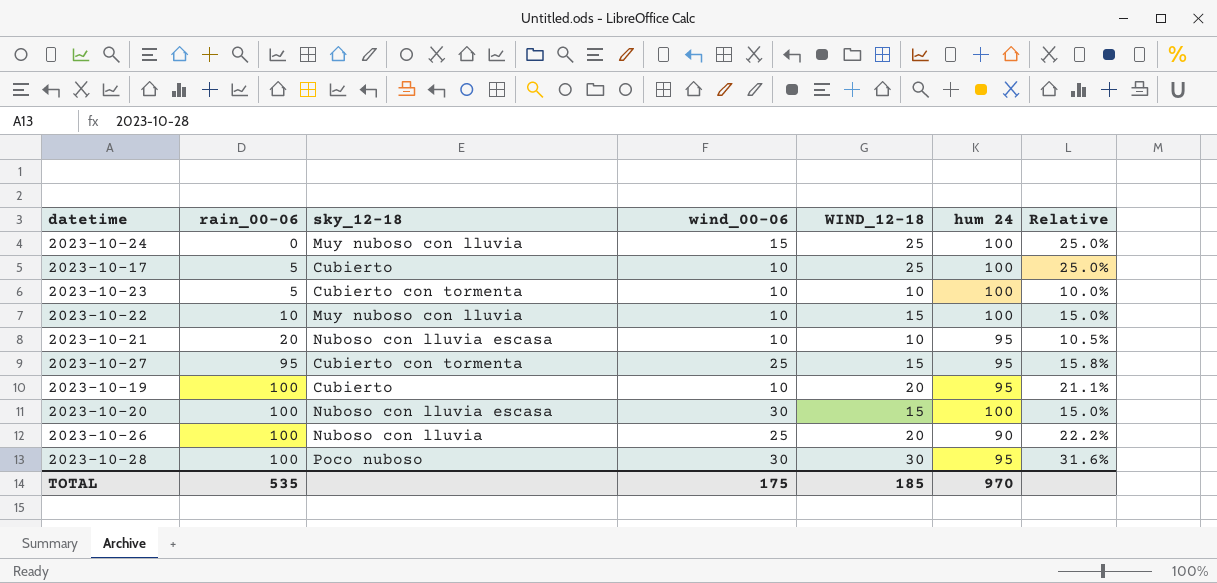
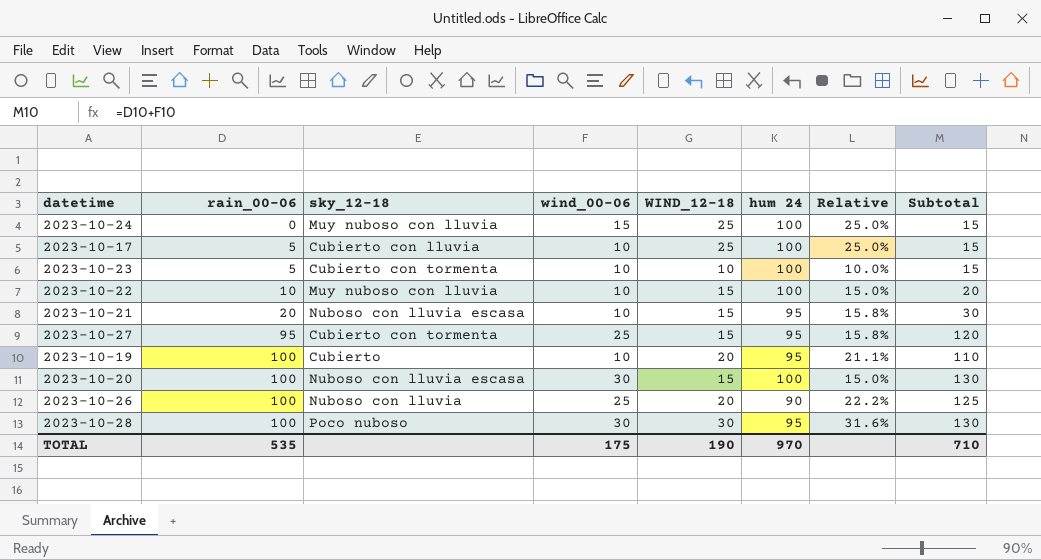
column Subtotal | formula: none -> [rain_00-06] + [wind_00-06]
2023-10-17 | sky_12-18: Cubierto -> Cubierto con lluvia
2023-10-21 | WIND_12-18: 10 -> 15
2023-10-21 | Relative: 10.5% -> 15.8%
TOTAL | WIND_12-18: 185 -> 190

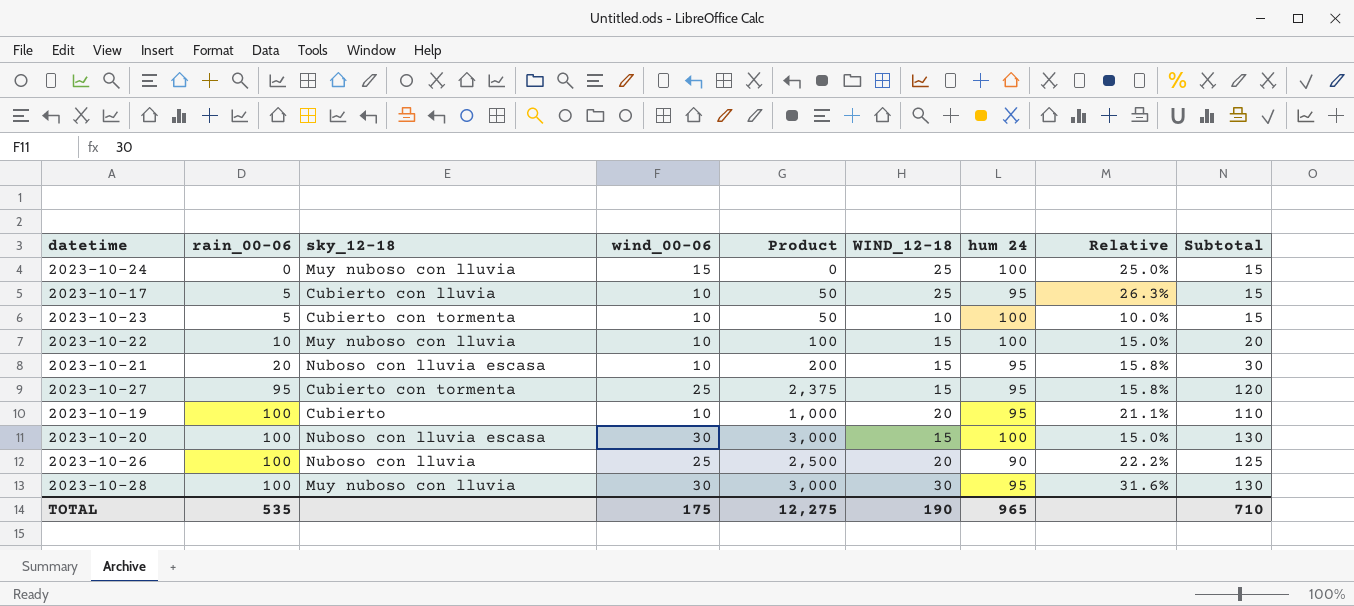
column Product | formula: none -> [rain_00-06] * [wind_00-06]
2023-10-17 | hum 24: 100 -> 95
2023-10-17 | Relative: 25.0% -> 26.3%
2023-10-28 | sky_12-18: Poco nuboso -> Muy nuboso con lluvia
TOTAL | hum 24: 970 -> 965

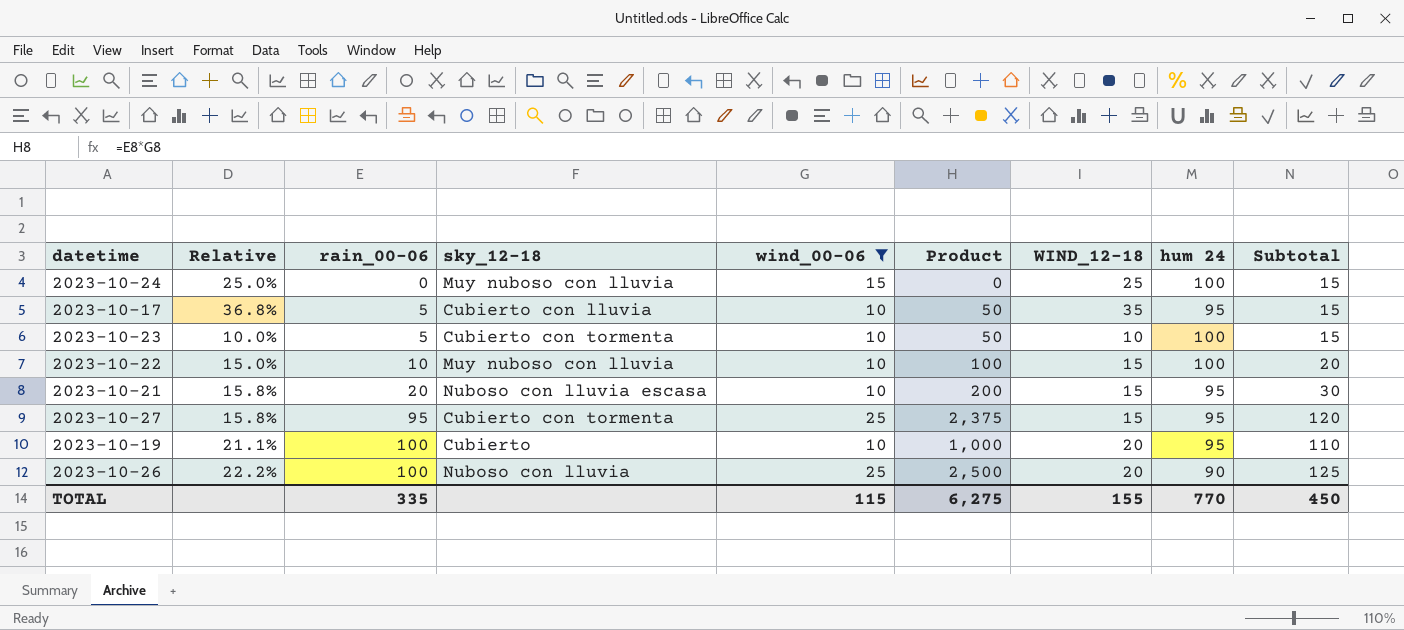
filter: none -> wind_00-06 != 30
column Relative | position: 8 -> 2
2023-10-17 | Relative: 26.3% -> 36.8%
2023-10-17 | WIND_12-18: 25 -> 35
TOTAL | rain_00-06: 535 -> 335
TOTAL | wind_00-06: 175 -> 115
TOTAL | Product: 12,275 -> 6,275
TOTAL | WIND_12-18: 190 -> 155
TOTAL | hum 24: 965 -> 770
TOTAL | Subtotal: 710 -> 450

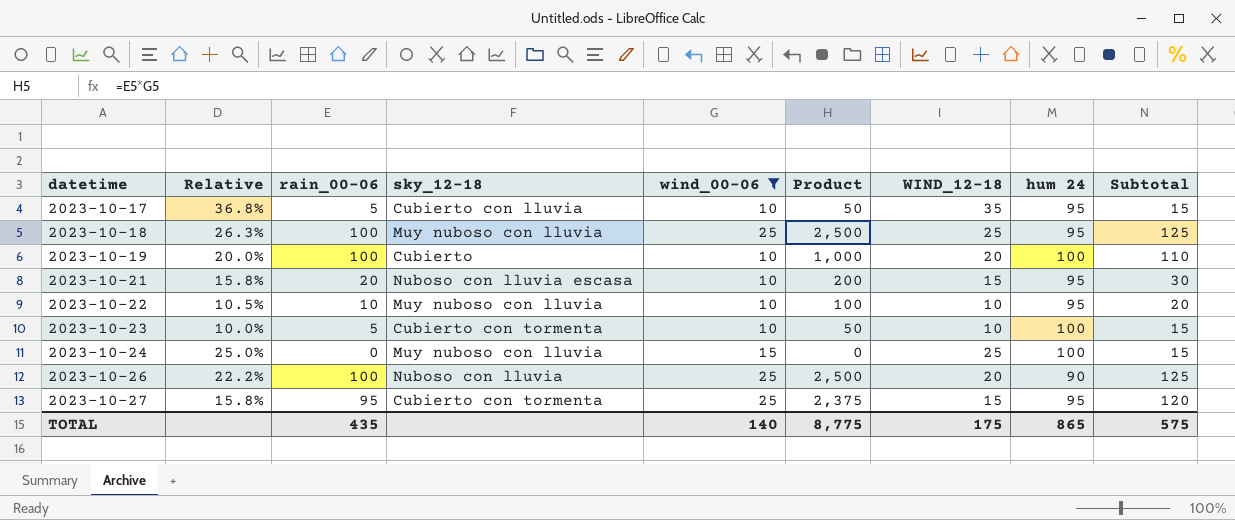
row order: rain_00-06 ascending -> datetime ascending
row 2023-10-18: none -> 26.3% | 100 | Muy nuboso con lluvia | 25 | 2,500 | 25 | 95 | 125
2023-10-19 | Relative: 21.1% -> 20.0%
2023-10-19 | hum 24: 95 -> 100
2023-10-22 | Relative: 15.0% -> 10.5%
2023-10-22 | WIND_12-18: 15 -> 10
2023-10-22 | hum 24: 100 -> 95
TOTAL | rain_00-06: 335 -> 435
TOTAL | wind_00-06: 115 -> 140
TOTAL | Product: 6,275 -> 8,775
TOTAL | WIND_12-18: 155 -> 175
TOTAL | hum 24: 770 -> 865
TOTAL | Subtotal: 450 -> 575

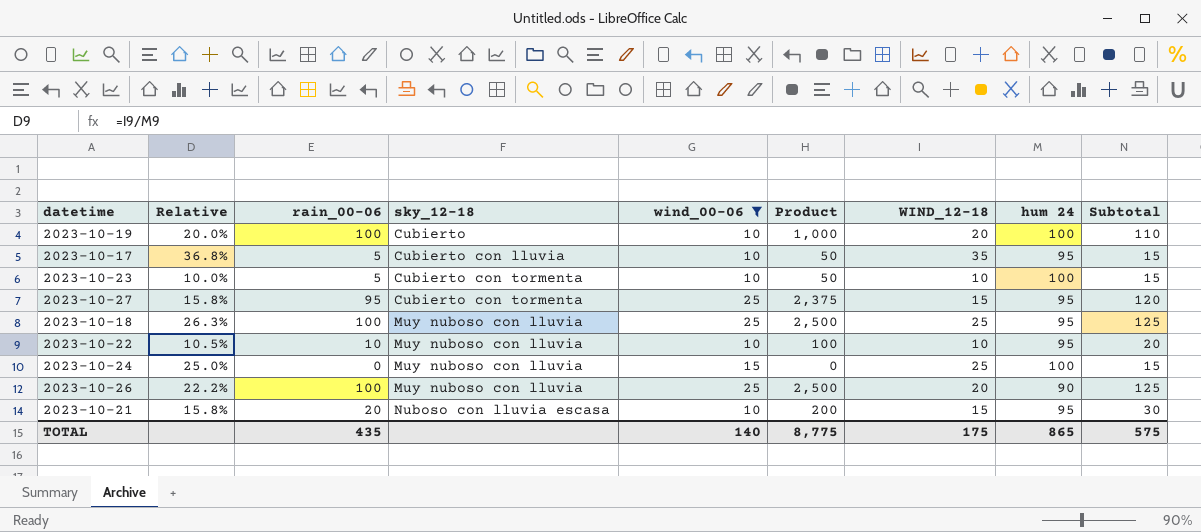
row order: datetime ascending -> sky_12-18 ascending
2023-10-26 | sky_12-18: Nuboso con lluvia -> Muy nuboso con lluvia

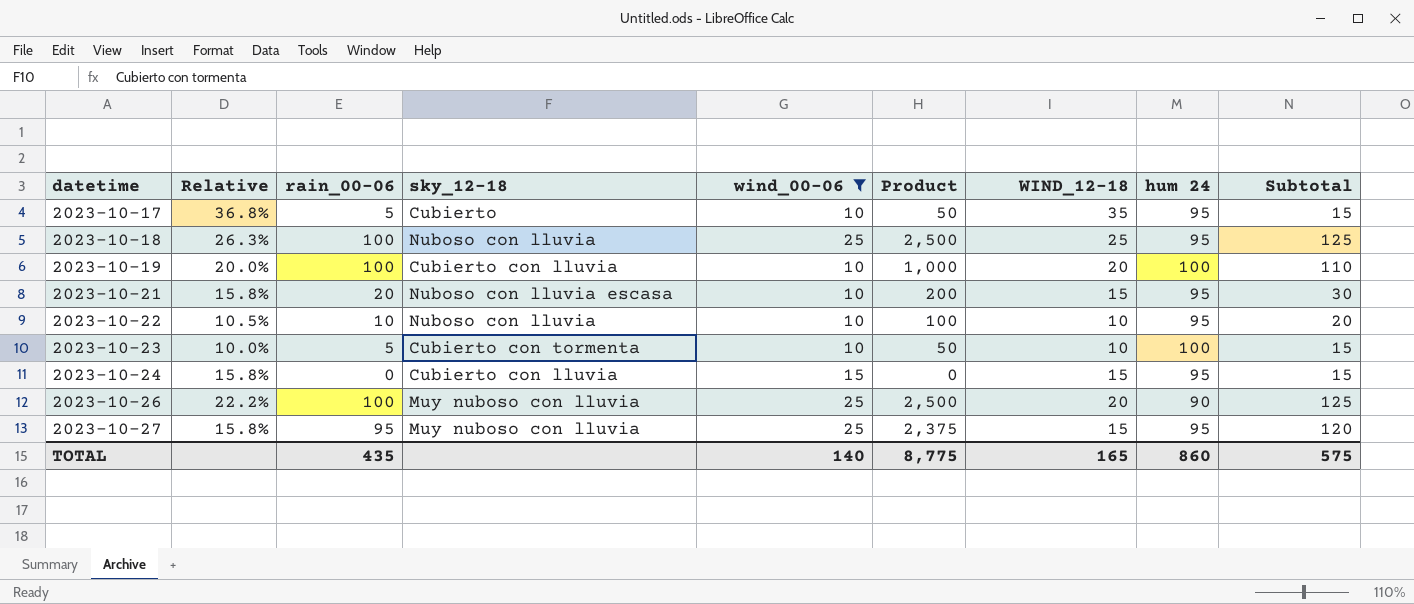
row order: sky_12-18 ascending -> datetime ascending
2023-10-17 | sky_12-18: Cubierto con lluvia -> Cubierto
2023-10-18 | sky_12-18: Muy nuboso con lluvia -> Nuboso con lluvia
2023-10-19 | sky_12-18: Cubierto -> Cubierto con lluvia
2023-10-22 | sky_12-18: Muy nuboso con lluvia -> Nuboso con lluvia
2023-10-24 | Relative: 25.0% -> 15.8%
2023-10-24 | sky_12-18: Muy nuboso con lluvia -> Cubierto con lluvia
2023-10-24 | WIND_12-18: 25 -> 15
2023-10-24 | hum 24: 100 -> 95
2023-10-27 | sky_12-18: Cubierto con tormenta -> Muy nuboso con lluvia
TOTAL | WIND_12-18: 175 -> 165
TOTAL | hum 24: 865 -> 860

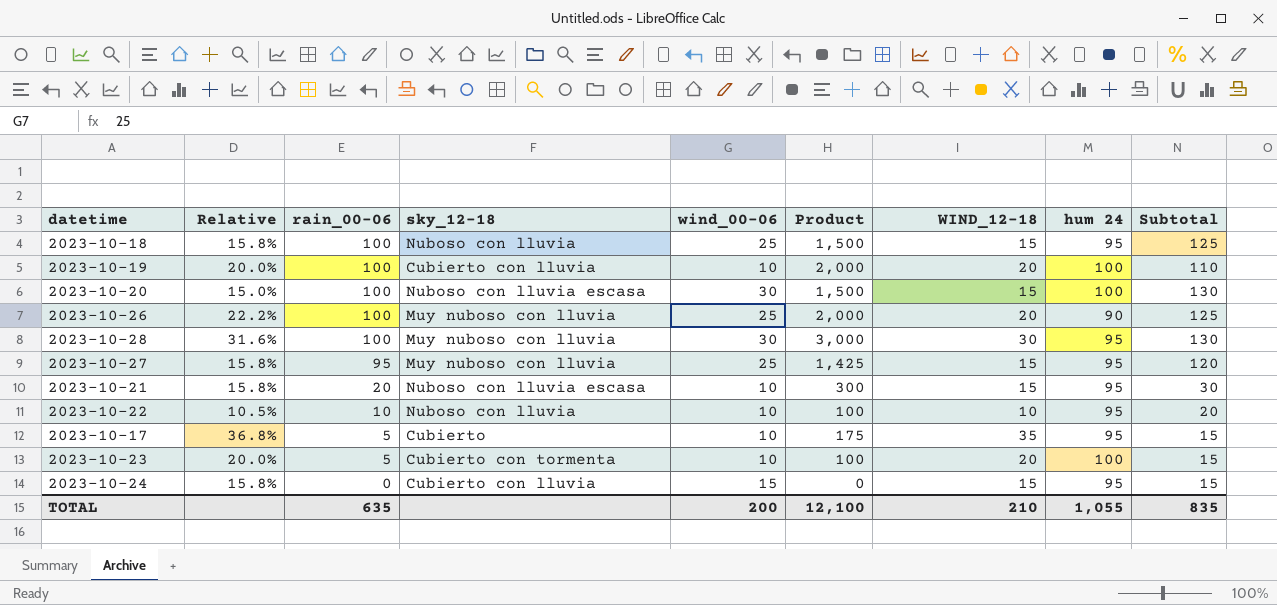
filter: wind_00-06 != 30 -> none
row order: datetime ascending -> rain_00-06 descending
column Product | formula: [rain_00-06] * [wind_00-06] -> [rain_00-06] * [WIND_12-18]
2023-10-18 | Relative: 26.3% -> 15.8%
2023-10-18 | WIND_12-18: 25 -> 15
2023-10-23 | Relative: 10.0% -> 20.0%
2023-10-23 | WIND_12-18: 10 -> 20
TOTAL | rain_00-06: 435 -> 635
TOTAL | wind_00-06: 140 -> 200
TOTAL | Product: 8,775 -> 12,100
TOTAL | WIND_12-18: 165 -> 210
TOTAL | hum 24: 860 -> 1,055
TOTAL | Subtotal: 575 -> 835

